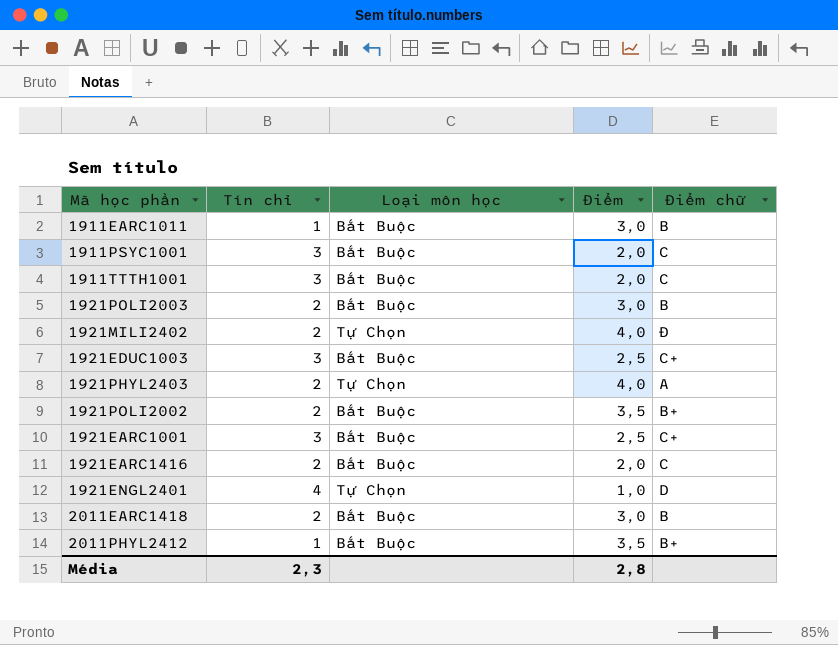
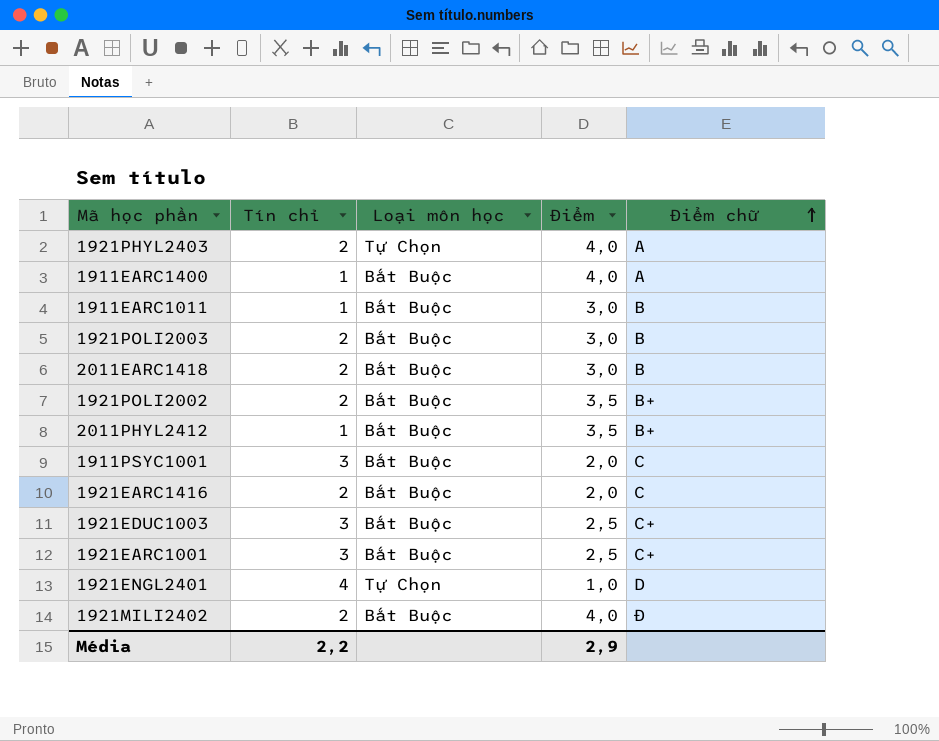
row order: none -> Điểm chữ ascending
row 1911TTTH1001: 3 | Bắt Buộc | 2,0 | C -> none
row 1911EARC1400: none -> 1 | Bắt Buộc | 4,0 | A
1921MILI2402 | Loại môn học: Tự Chọn -> Bắt Buộc
Média | Tín chỉ: 2,3 -> 2,2
Média | Điểm: 2,8 -> 2,9

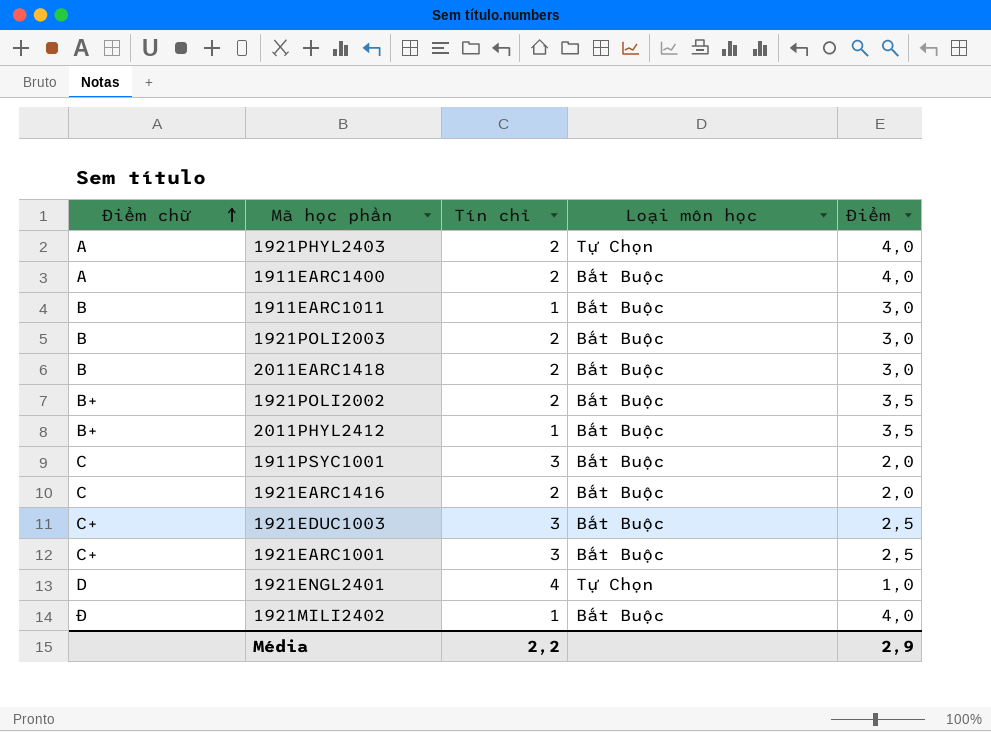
column Điểm chữ | position: 5 -> 1
1911EARC1400 | Tín chỉ: 1 -> 2
1921MILI2402 | Tín chỉ: 2 -> 1

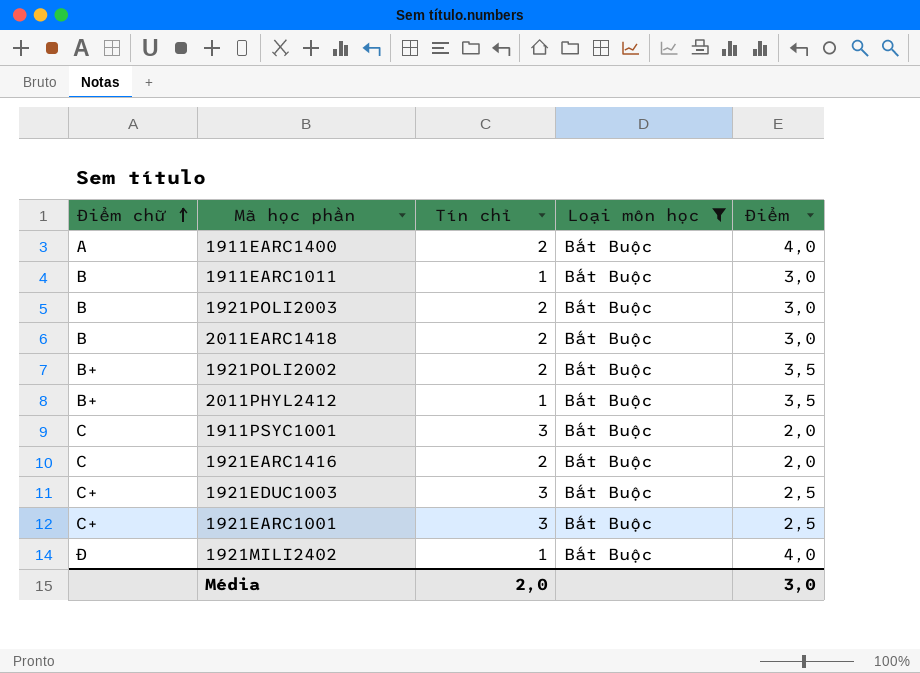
filter: none -> Loại môn học = Bắt Buộc
Média | Tín chỉ: 2,2 -> 2,0
Média | Điểm: 2,9 -> 3,0

